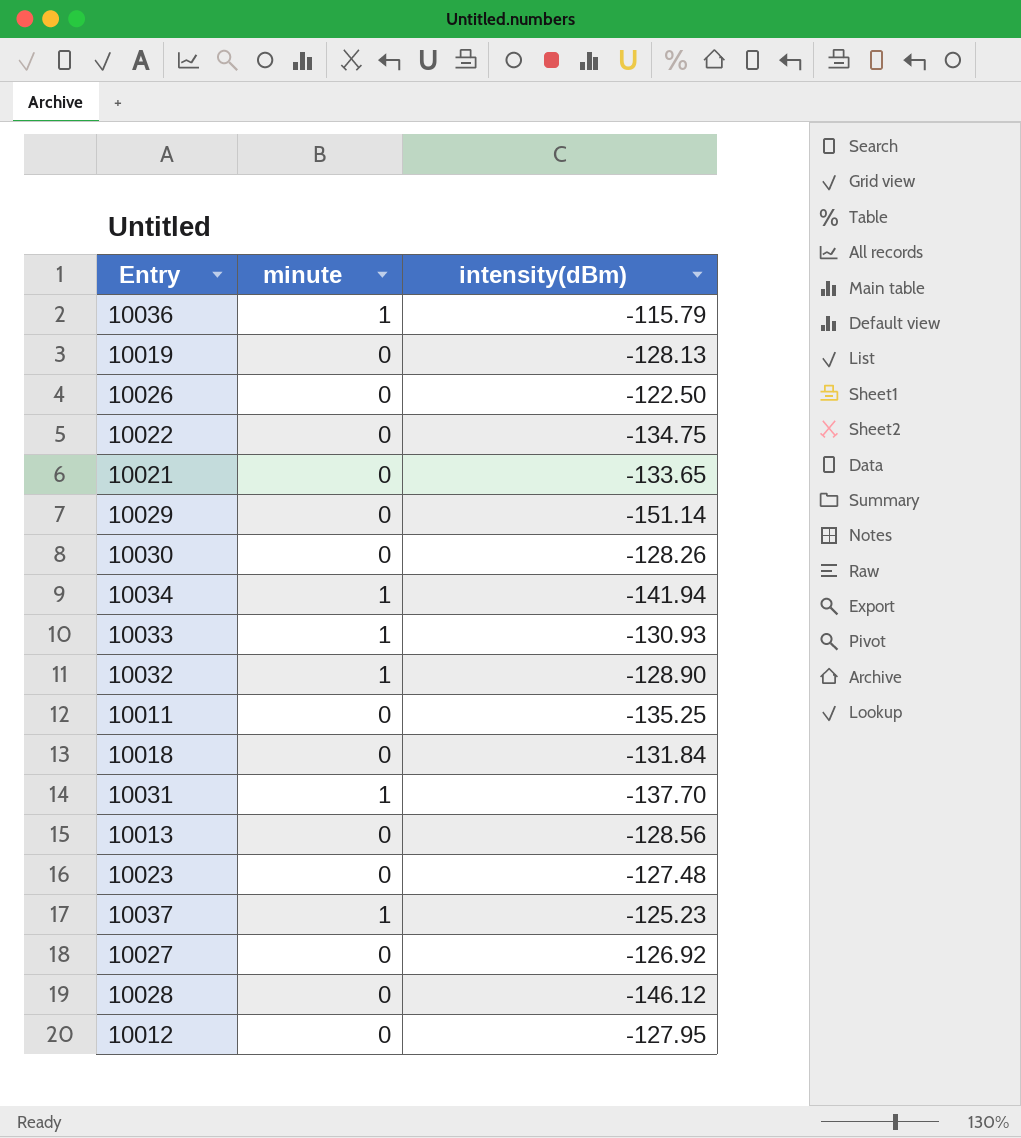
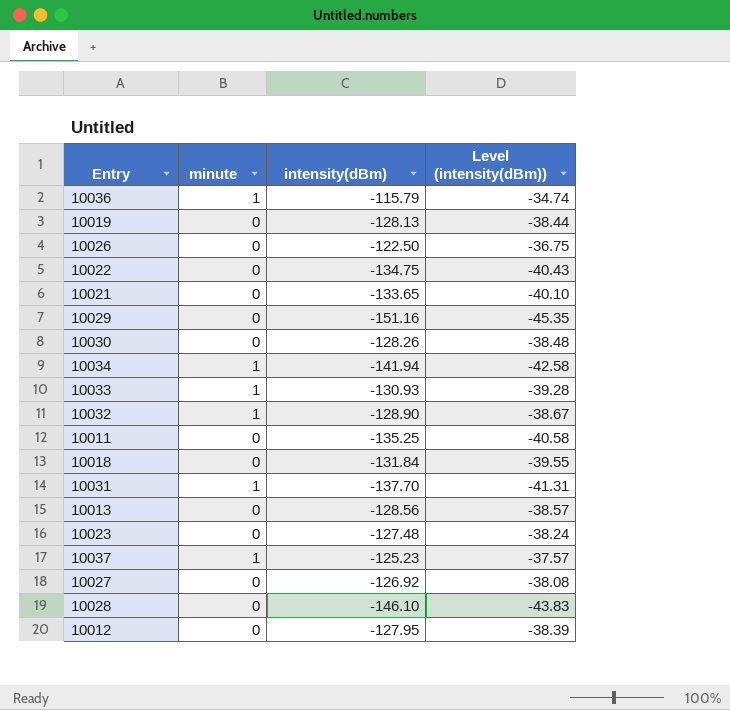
column Level (intensity(dBm)) | formula: none -> [intensity(dBm)] * 0.3
10029 | intensity(dBm): -151.14 -> -151.16
10028 | intensity(dBm): -146.12 -> -146.10

